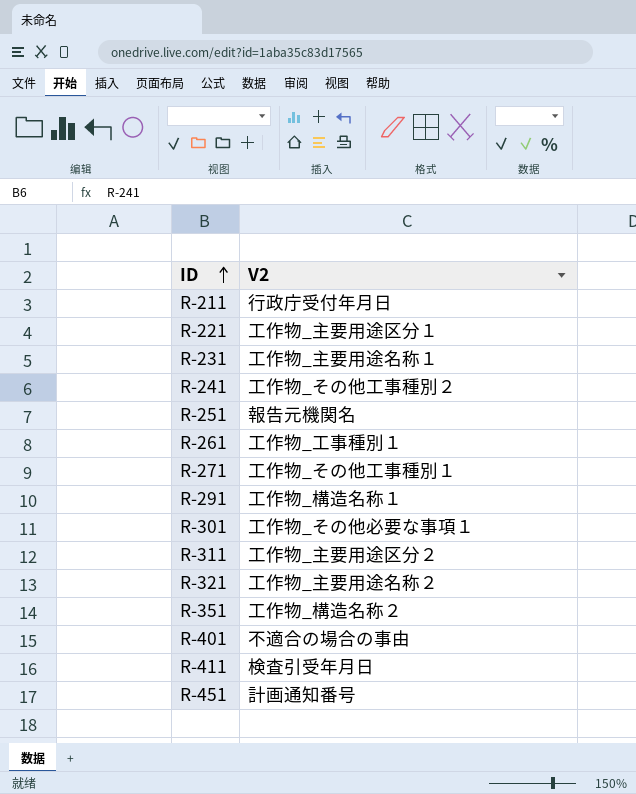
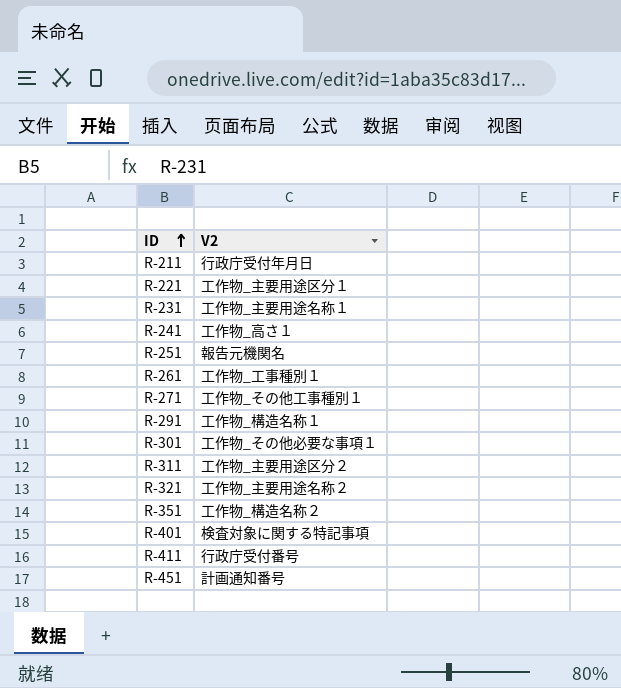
R-241 | V2: 工作物_その他工事種別２ -> 工作物_高さ１
R-401 | V2: 不適合の場合の事由 -> 検査対象に関する特記事項
R-411 | V2: 検査引受年月日 -> 行政庁受付番号

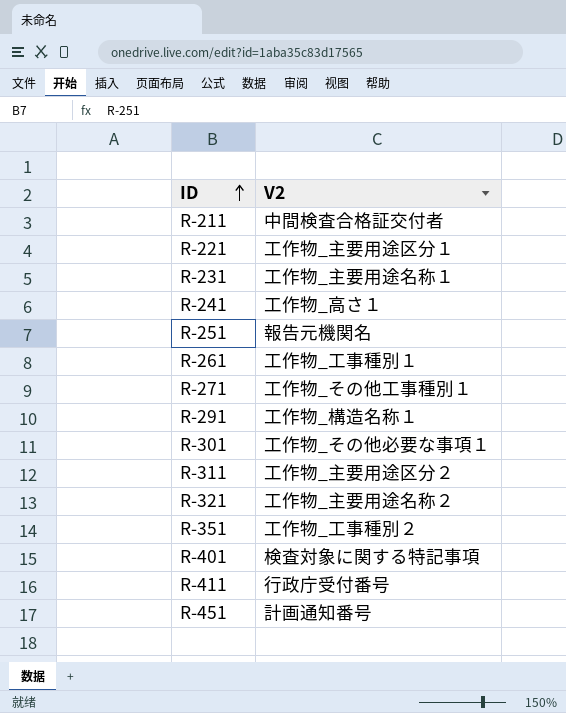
R-211 | V2: 行政庁受付年月日 -> 中間検査合格証交付者
R-351 | V2: 工作物_構造名称２ -> 工作物_工事種別２

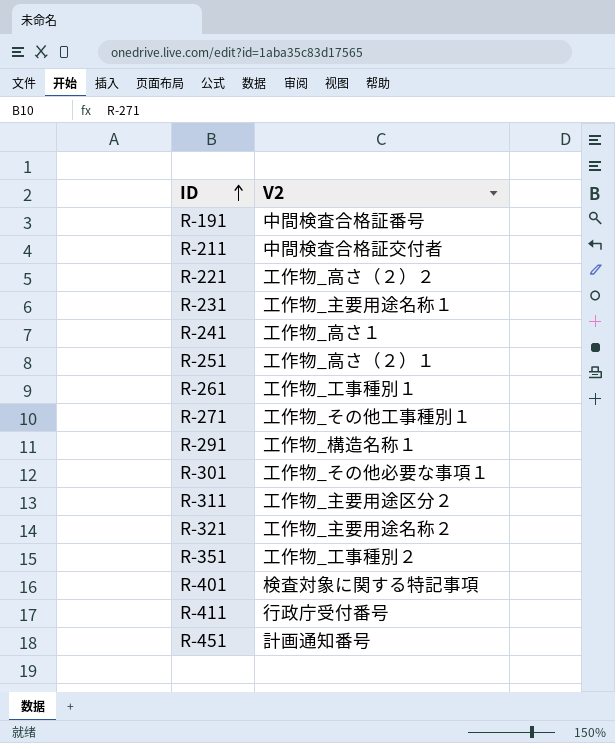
row R-191: none -> 中間検査合格証番号
R-221 | V2: 工作物_主要用途区分１ -> 工作物_高さ（２）２
R-251 | V2: 報告元機関名 -> 工作物_高さ（２）１

